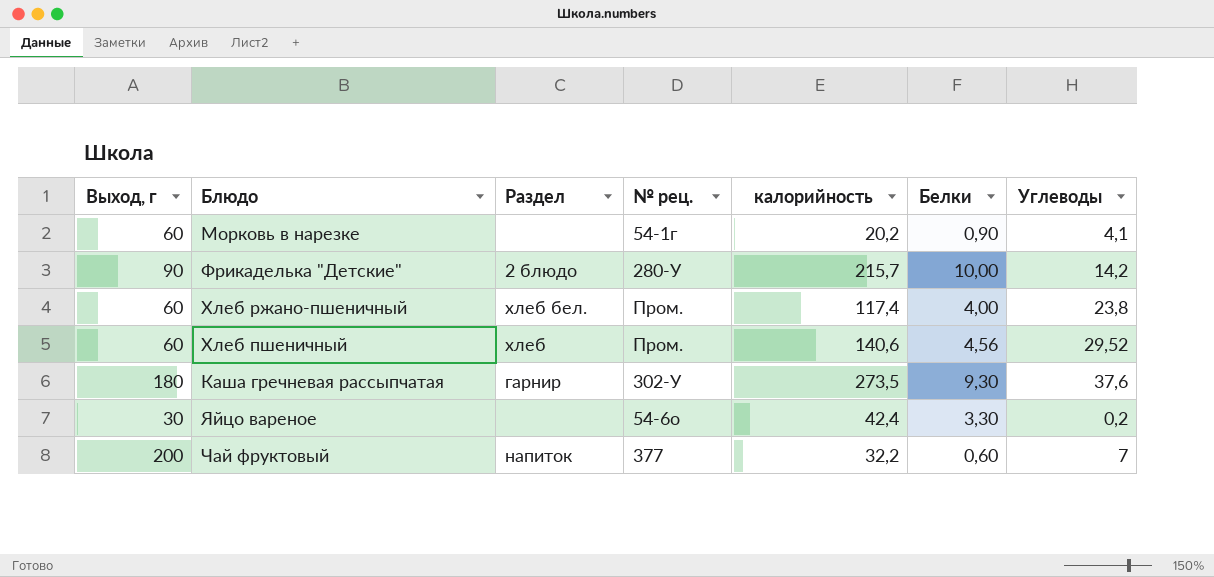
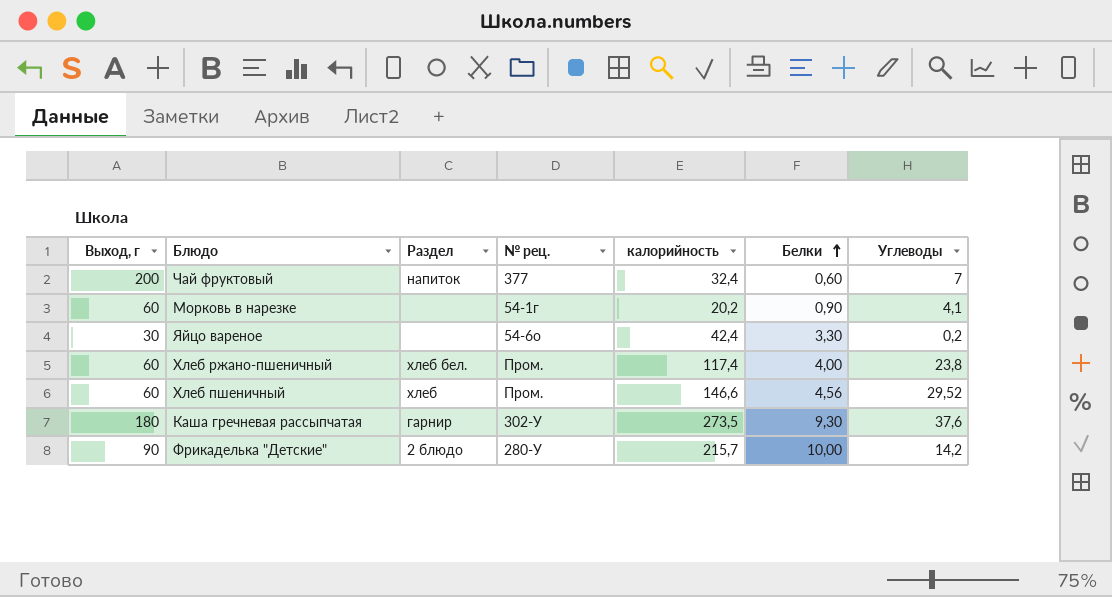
row order: none -> Белки ascending
Чай фруктовый | калорийность: 32,2 -> 32,4
Хлеб пшеничный | калорийность: 140,6 -> 146,6

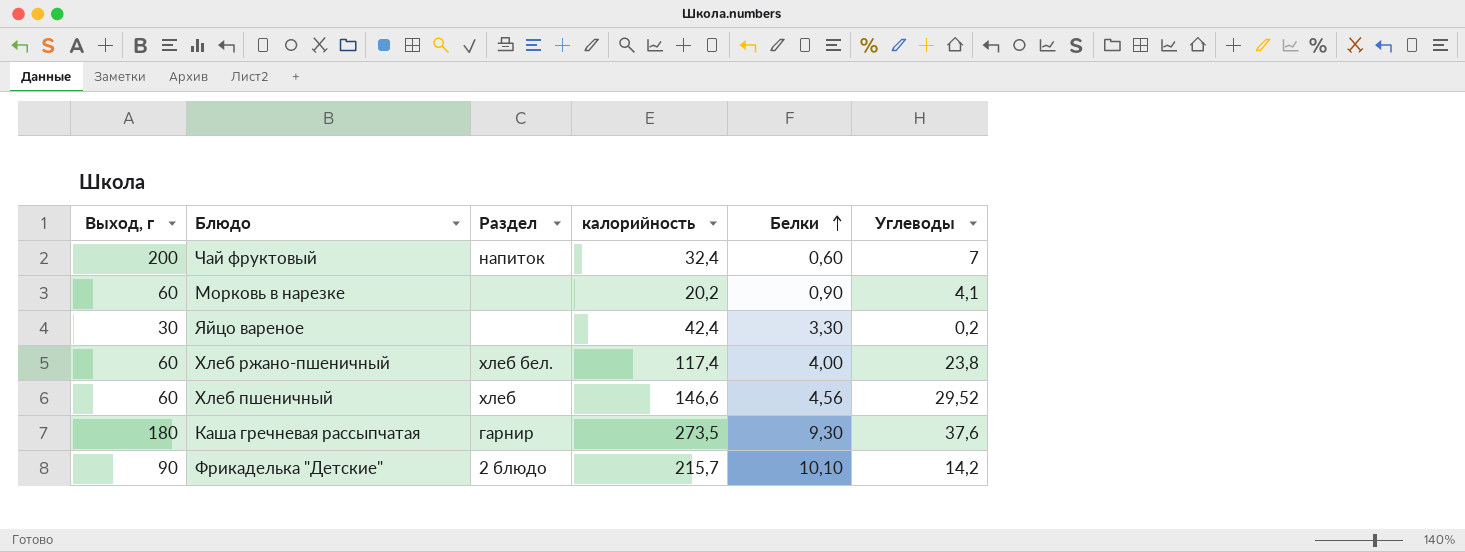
column № рец. | position: 4 -> none
Фрикаделька "Детские" | Белки: 10,00 -> 10,10

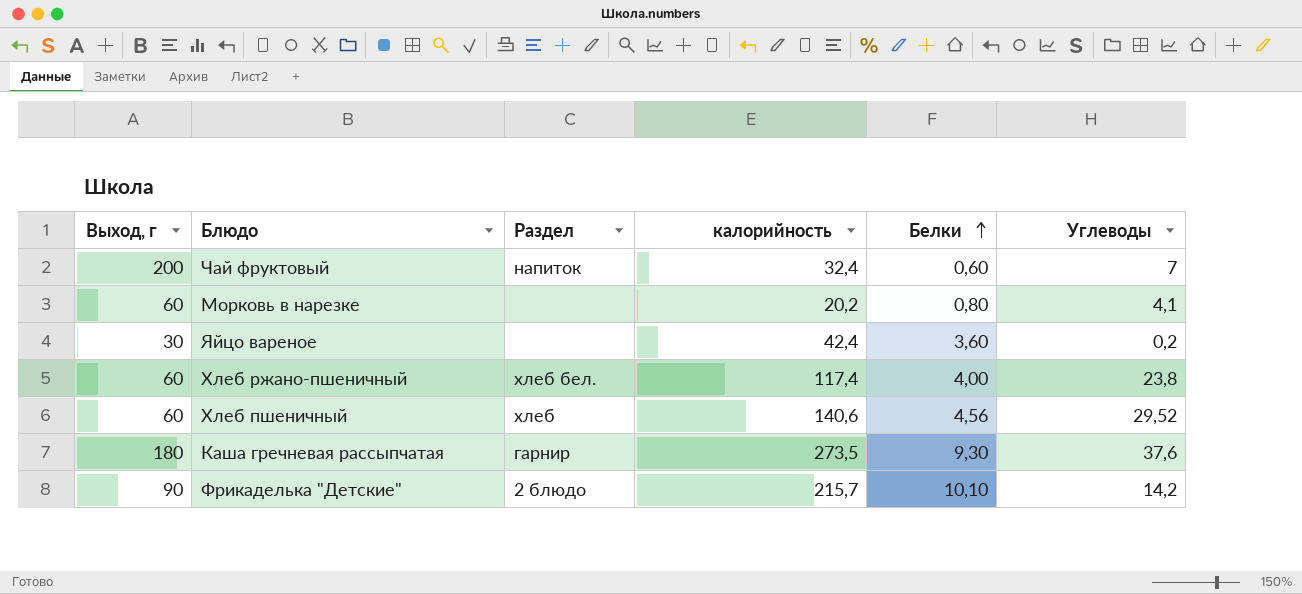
Морковь в нарезке | Белки: 0,90 -> 0,80
Яйцо вареное | Белки: 3,30 -> 3,60
Хлеб пшеничный | калорийность: 146,6 -> 140,6

